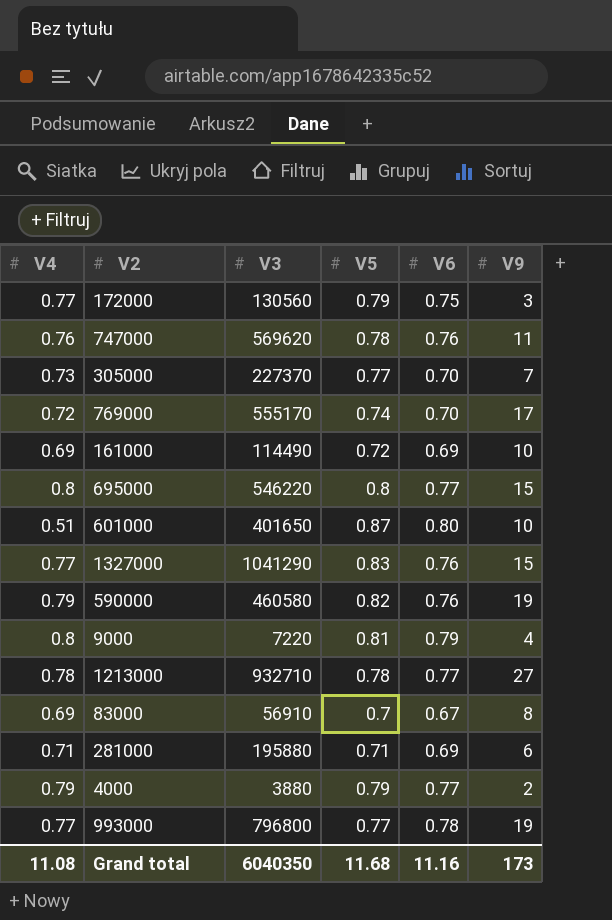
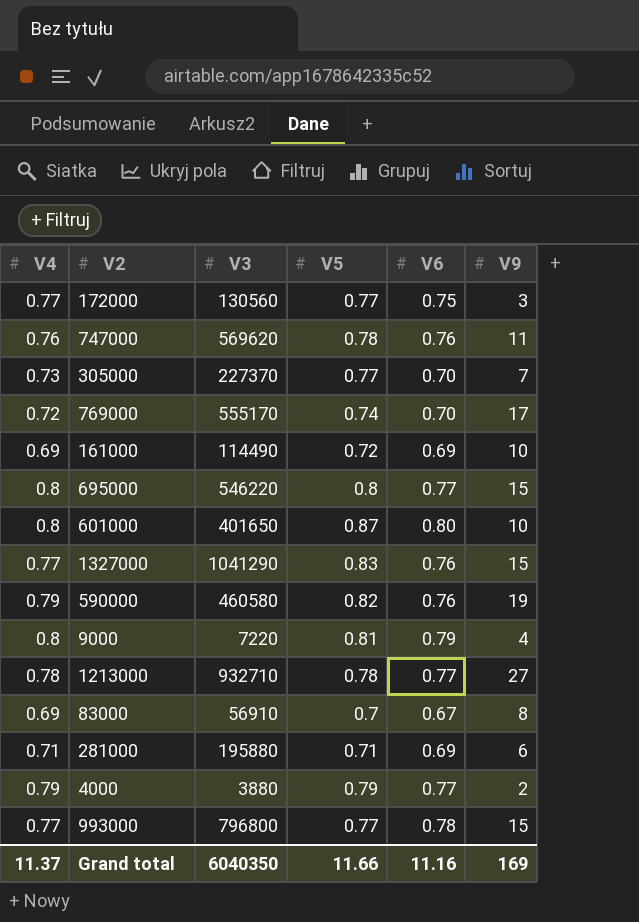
172000 | V5: 0.79 -> 0.77
601000 | V4: 0.51 -> 0.8
993000 | V9: 19 -> 15
Grand total | V4: 11.08 -> 11.37
Grand total | V5: 11.68 -> 11.66
Grand total | V9: 173 -> 169

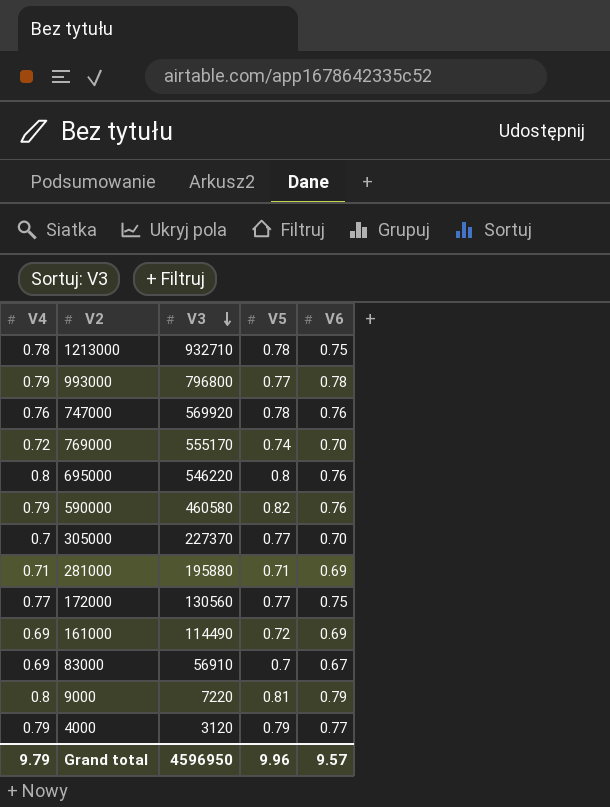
row order: none -> V3 descending
column V9 | position: 6 -> none
row 601000: 0.8 | 401650 | 0.87 | 0.80 | 10 -> none
row 1327000: 0.77 | 1041290 | 0.83 | 0.76 | 15 -> none
1213000 | V6: 0.77 -> 0.75
993000 | V4: 0.77 -> 0.79
747000 | V3: 569620 -> 569920
695000 | V6: 0.77 -> 0.76
305000 | V4: 0.73 -> 0.7
4000 | V3: 3880 -> 3120
Grand total | V4: 11.37 -> 9.79
Grand total | V3: 6040350 -> 4596950
Grand total | V5: 11.66 -> 9.96
Grand total | V6: 11.16 -> 9.57

